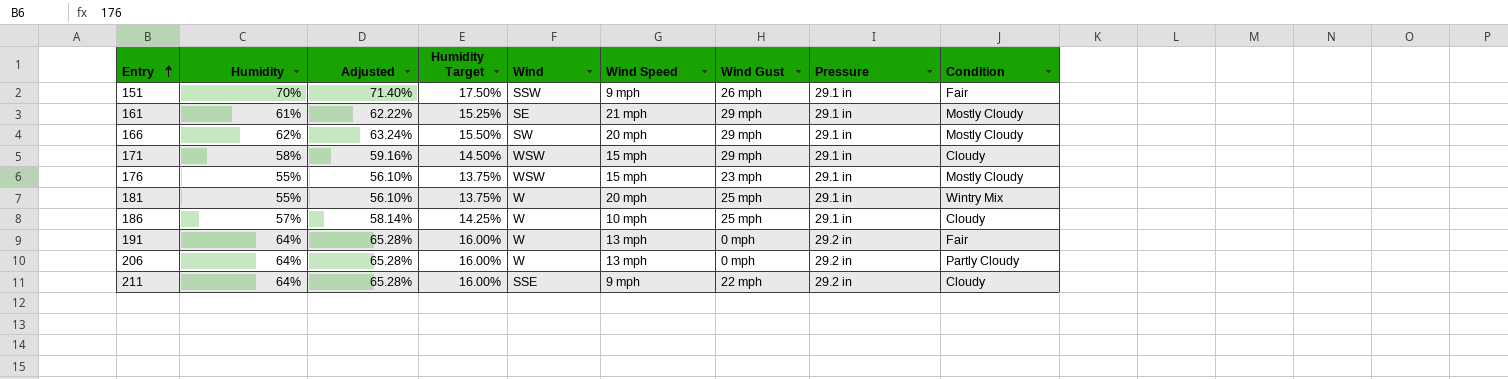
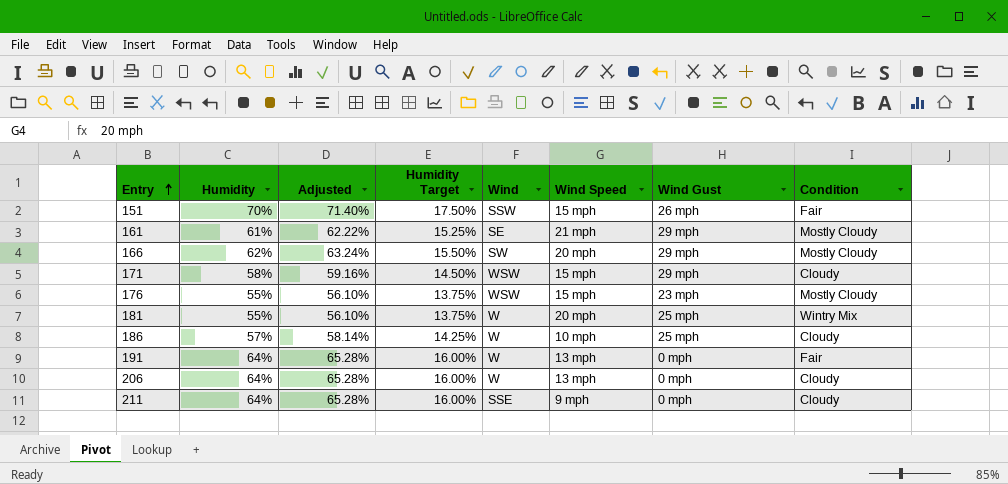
column Pressure | position: 8 -> none
151 | Wind Speed: 9 mph -> 15 mph
206 | Condition: Partly Cloudy -> Cloudy
211 | Wind Gust: 22 mph -> 0 mph

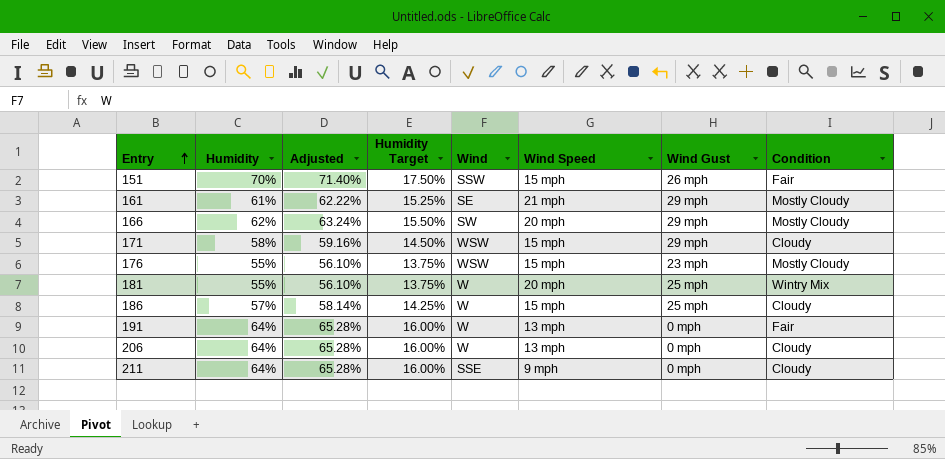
186 | Wind Speed: 10 mph -> 15 mph

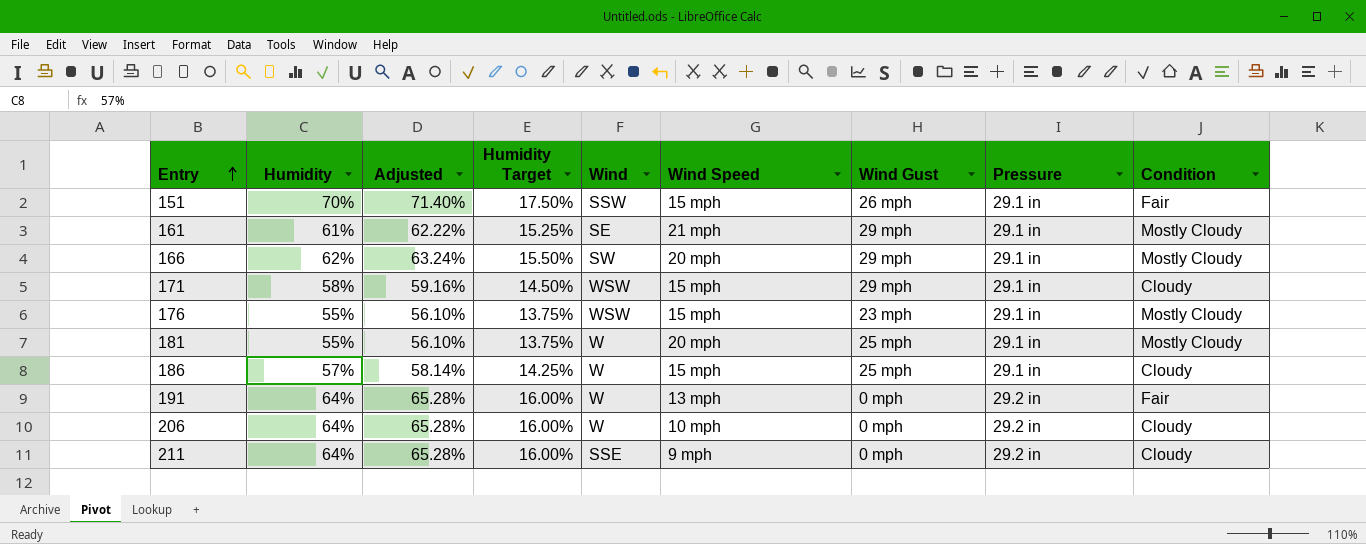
column Pressure | position: none -> 8
181 | Condition: Wintry Mix -> Mostly Cloudy
206 | Wind Speed: 13 mph -> 10 mph

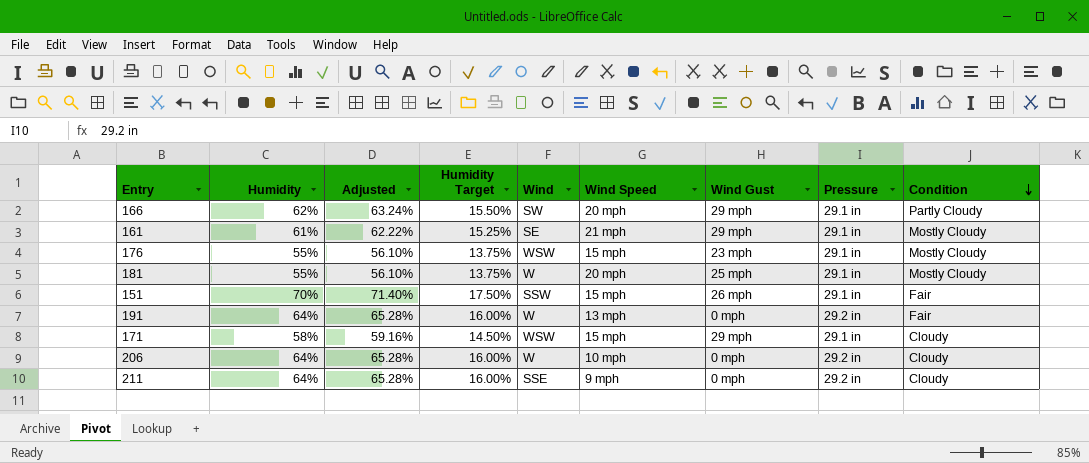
row order: Entry ascending -> Condition descending
row 186: 57% | 58.14% | 14.25% | W | 15 mph | 25 mph | 29.1 in | Cloudy -> none
166 | Condition: Mostly Cloudy -> Partly Cloudy

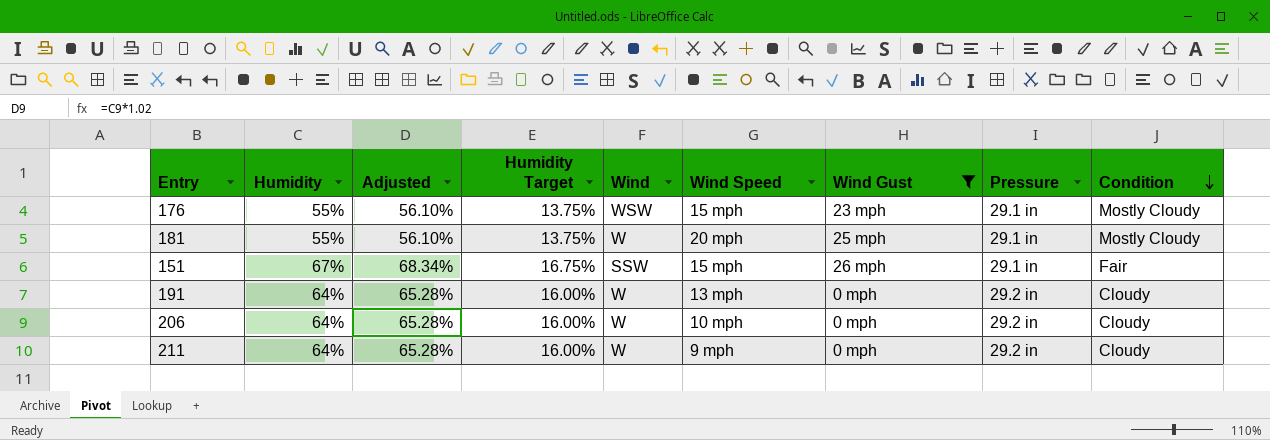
filter: none -> Wind Gust != 29 mph
151 | Humidity: 70% -> 67%
151 | Adjusted: 71.40% -> 68.34%
151 | Humidity Target: 17.50% -> 16.75%
191 | Condition: Fair -> Cloudy
211 | Wind: SSE -> W

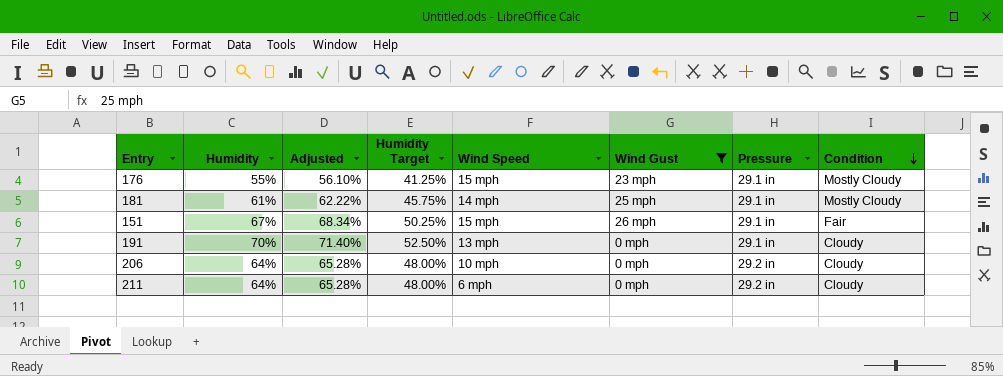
column Wind | position: 5 -> none
column Humidity Target | formula: [Humidity] * 0.25 -> [Humidity] * 0.75
181 | Humidity: 55% -> 61%
181 | Adjusted: 56.10% -> 62.22%
181 | Wind Speed: 20 mph -> 14 mph
191 | Humidity: 64% -> 70%
191 | Adjusted: 65.28% -> 71.40%
191 | Pressure: 29.2 in -> 29.1 in
211 | Wind Speed: 9 mph -> 6 mph

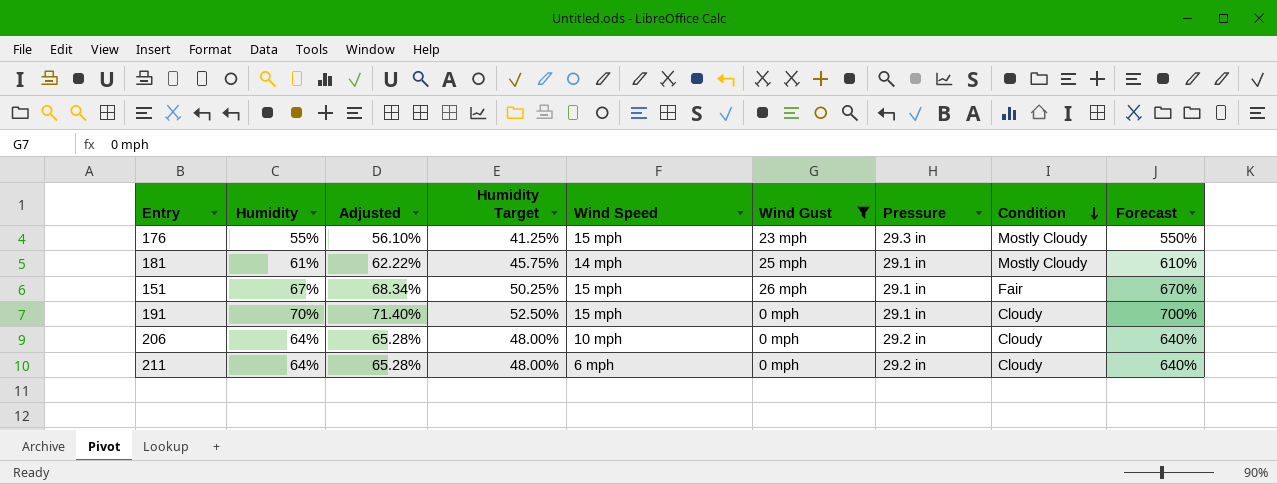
column Forecast | formula: none -> [Humidity] * 10
176 | Pressure: 29.1 in -> 29.3 in
191 | Wind Speed: 13 mph -> 15 mph

